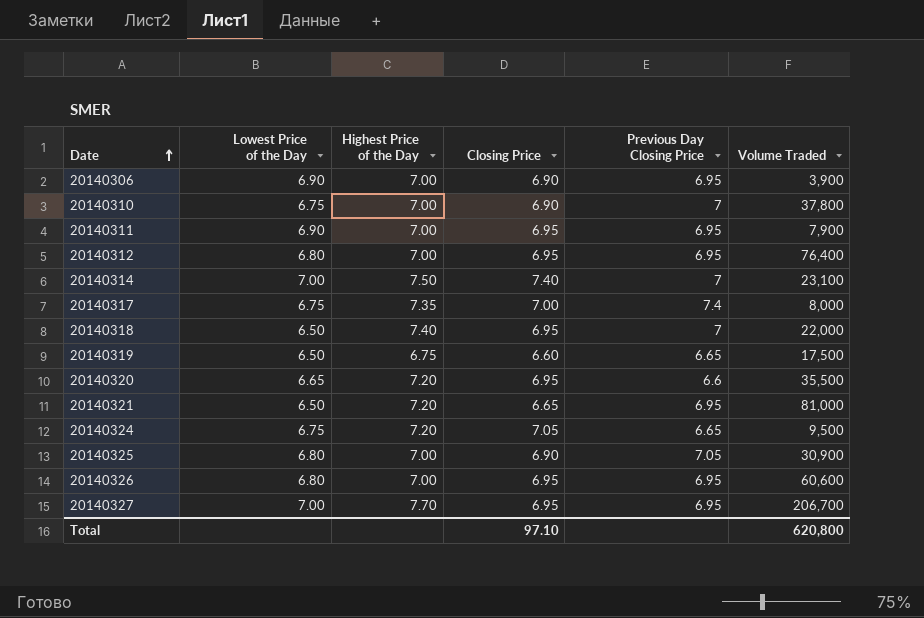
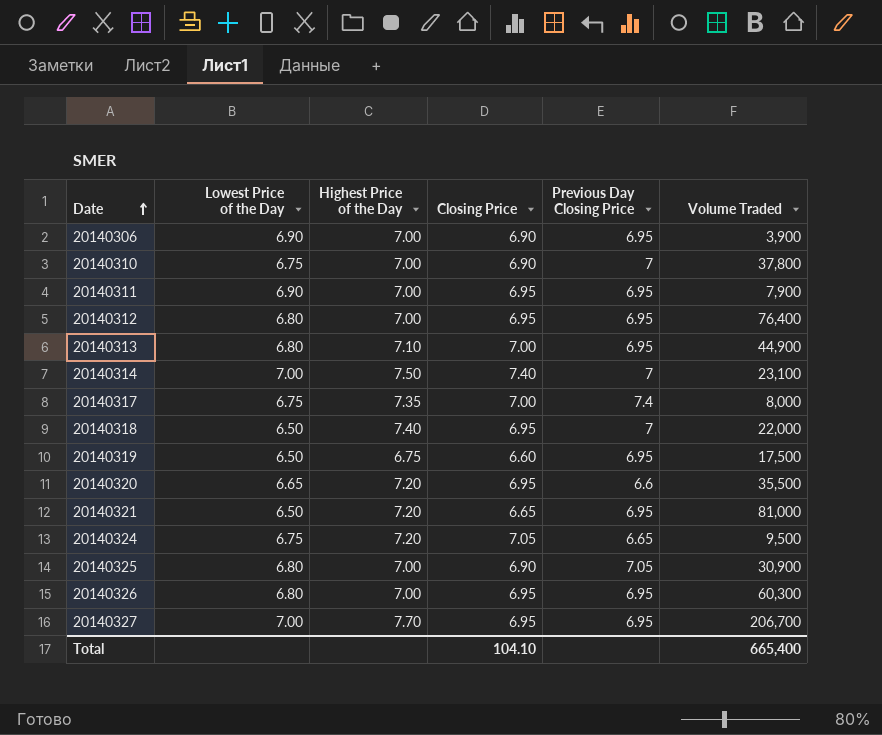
row 20140313: none -> 6.80 | 7.10 | 7.00 | 6.95 | 44,900
20140319 | Previous Day Closing Price: 6.65 -> 6.95
20140326 | Volume Traded: 60,600 -> 60,300
Total | Closing Price: 97.10 -> 104.10
Total | Volume Traded: 620,800 -> 665,400

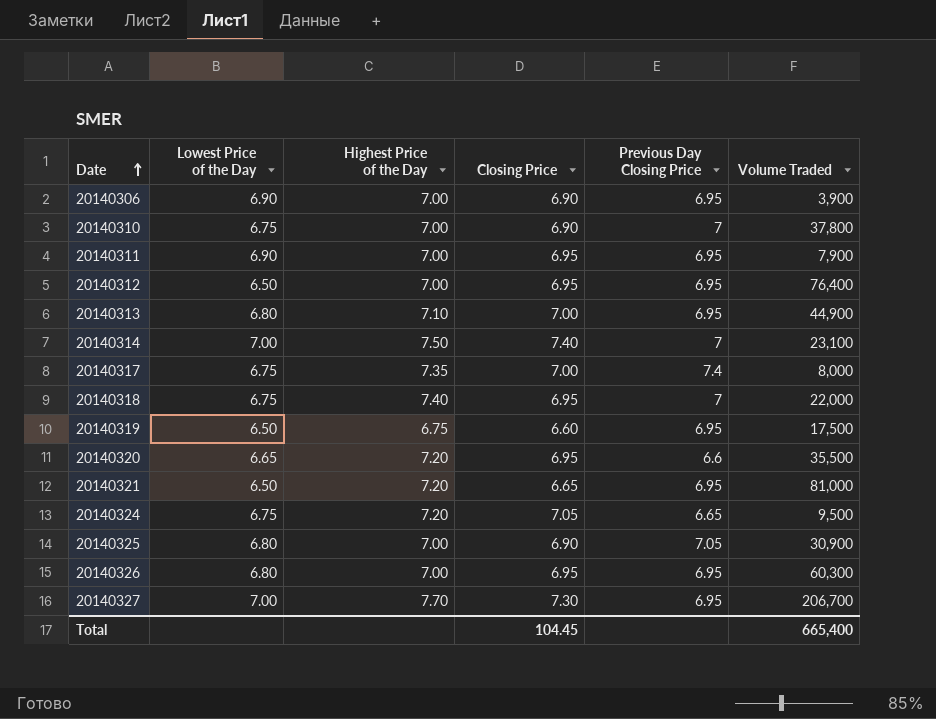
20140312 | Lowest Price of the Day: 6.80 -> 6.50
20140318 | Lowest Price of the Day: 6.50 -> 6.75
20140327 | Closing Price: 6.95 -> 7.30
Total | Closing Price: 104.10 -> 104.45

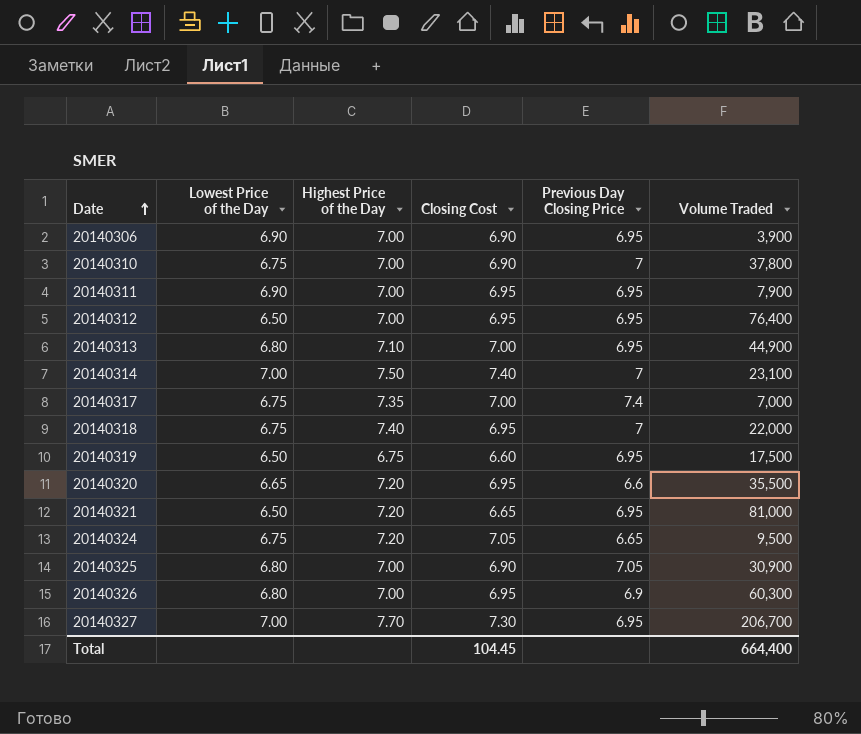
column name: Closing Price -> Closing Cost
20140317 | Volume Traded: 8,000 -> 7,000
20140326 | Previous Day Closing Price: 6.95 -> 6.9
Total | Volume Traded: 665,400 -> 664,400

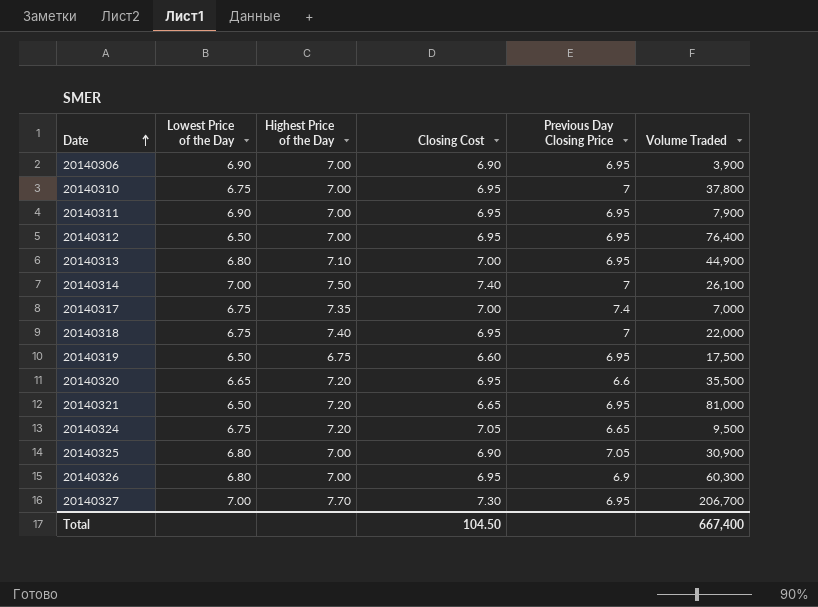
20140310 | Closing Cost: 6.90 -> 6.95
20140314 | Volume Traded: 23,100 -> 26,100
Total | Closing Cost: 104.45 -> 104.50
Total | Volume Traded: 664,400 -> 667,400

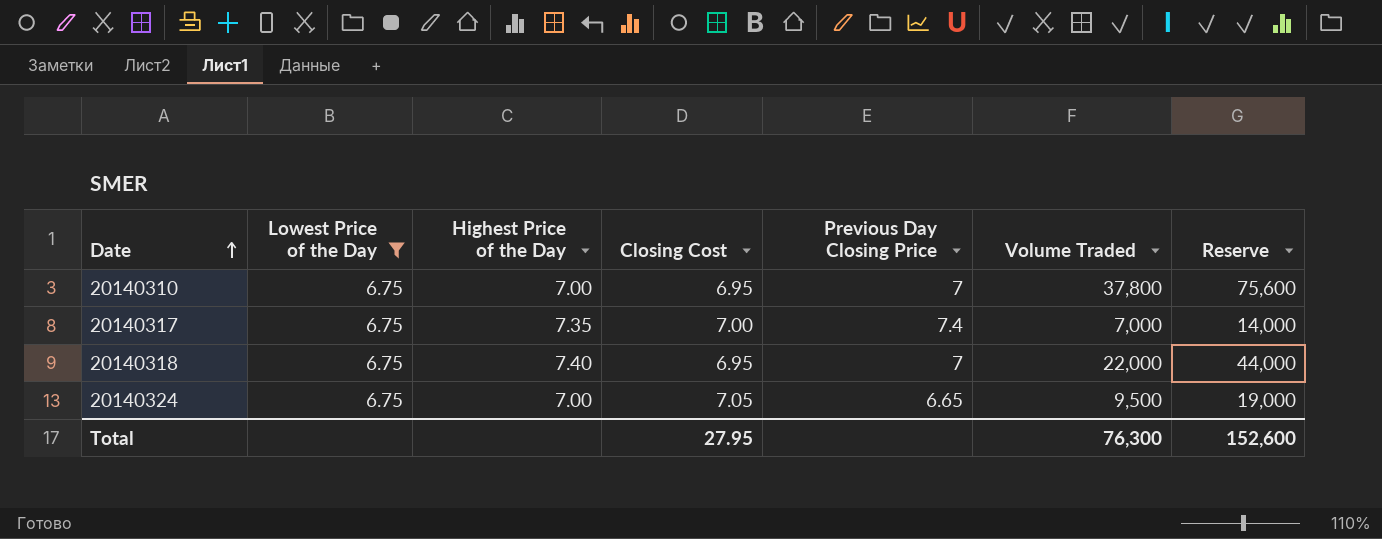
filter: none -> Lowest Price of the Day = 6.75
column Reserve | formula: none -> [Volume Traded] * 2
20140324 | Highest Price of the Day: 7.20 -> 7.00
Total | Closing Cost: 104.50 -> 27.95
Total | Volume Traded: 667,400 -> 76,300

